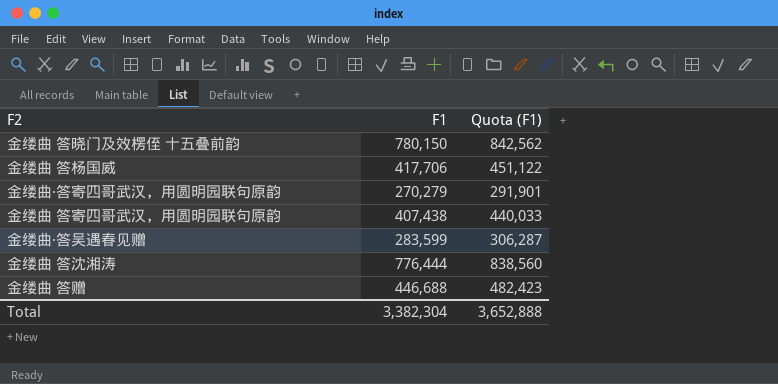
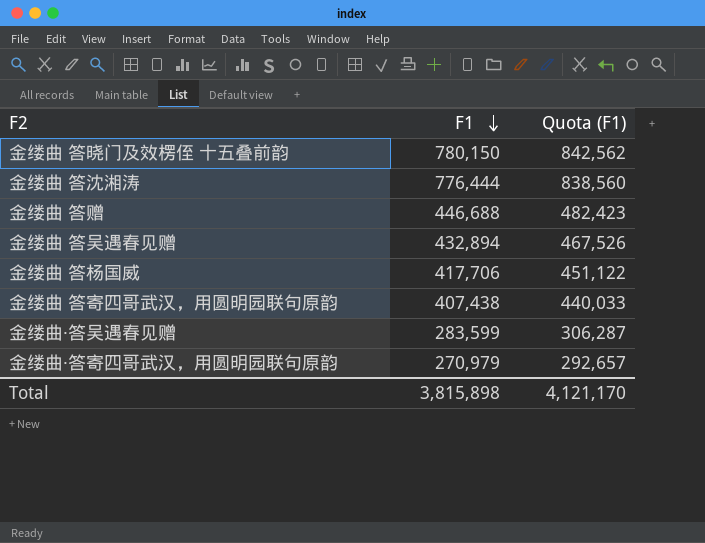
row order: none -> F1 descending
row 金缕曲 答吴遇春见赠: none -> 432,894 | 467,526
金缕曲·答寄四哥武汉，用圆明园联句原韵 | F1: 270,279 -> 270,979
金缕曲·答寄四哥武汉，用圆明园联句原韵 | Quota (F1): 291,901 -> 292,657
Total | F1: 3,382,304 -> 3,815,898
Total | Quota (F1): 3,652,888 -> 4,121,170

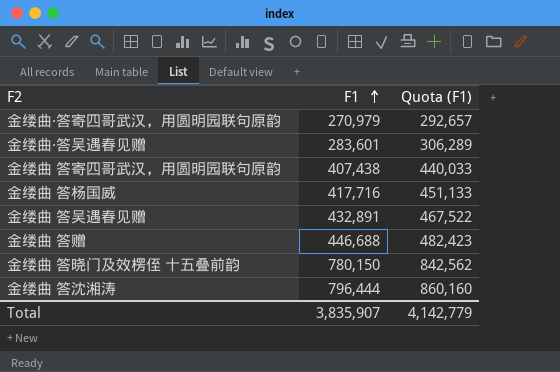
row order: F1 descending -> F1 ascending
金缕曲·答吴遇春见赠 | F1: 283,599 -> 283,601
金缕曲·答吴遇春见赠 | Quota (F1): 306,287 -> 306,289
金缕曲 答杨国威 | F1: 417,706 -> 417,716
金缕曲 答杨国威 | Quota (F1): 451,122 -> 451,133
金缕曲 答吴遇春见赠 | F1: 432,894 -> 432,891
金缕曲 答吴遇春见赠 | Quota (F1): 467,526 -> 467,522
金缕曲 答沈湘涛 | F1: 776,444 -> 796,444
金缕曲 答沈湘涛 | Quota (F1): 838,560 -> 860,160
Total | F1: 3,815,898 -> 3,835,907
Total | Quota (F1): 4,121,170 -> 4,142,779

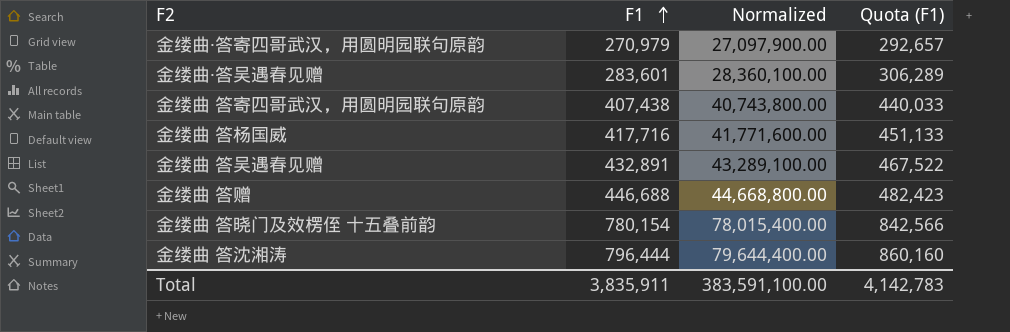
column Normalized | formula: none -> [F1] * 100
金缕曲 答晓门及效楞侄 十五叠前韵 | F1: 780,150 -> 780,154
金缕曲 答晓门及效楞侄 十五叠前韵 | Quota (F1): 842,562 -> 842,566
Total | F1: 3,835,907 -> 3,835,911
Total | Quota (F1): 4,142,779 -> 4,142,783

